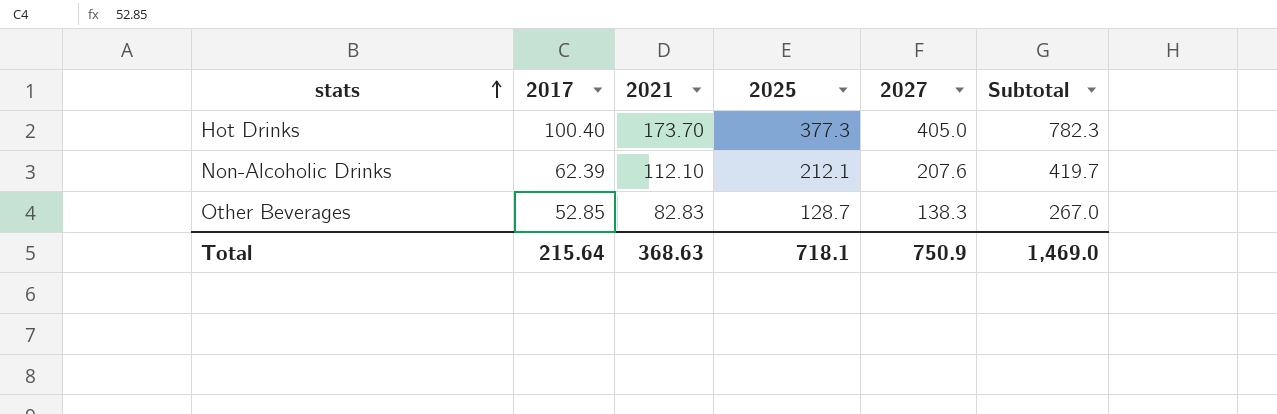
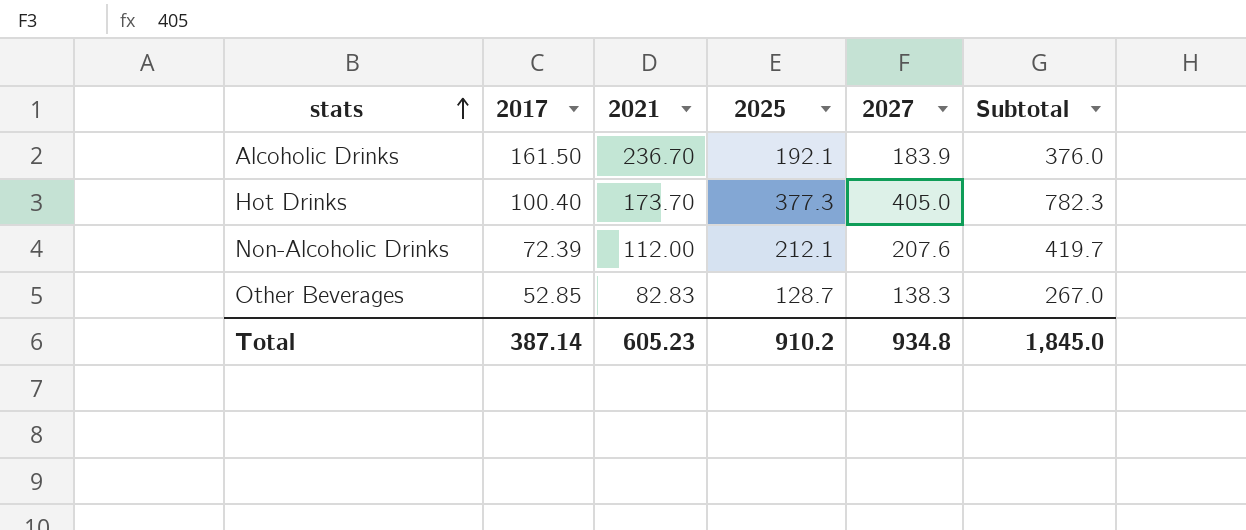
row Alcoholic Drinks: none -> 161.50 | 236.70 | 192.1 | 183.9 | 376.0
Non-Alcoholic Drinks | 2017: 62.39 -> 72.39
Non-Alcoholic Drinks | 2021: 112.10 -> 112.00
Total | 2017: 215.64 -> 387.14
Total | 2021: 368.63 -> 605.23
Total | 2025: 718.1 -> 910.2
Total | 2027: 750.9 -> 934.8
Total | Subtotal: 1,469.0 -> 1,845.0

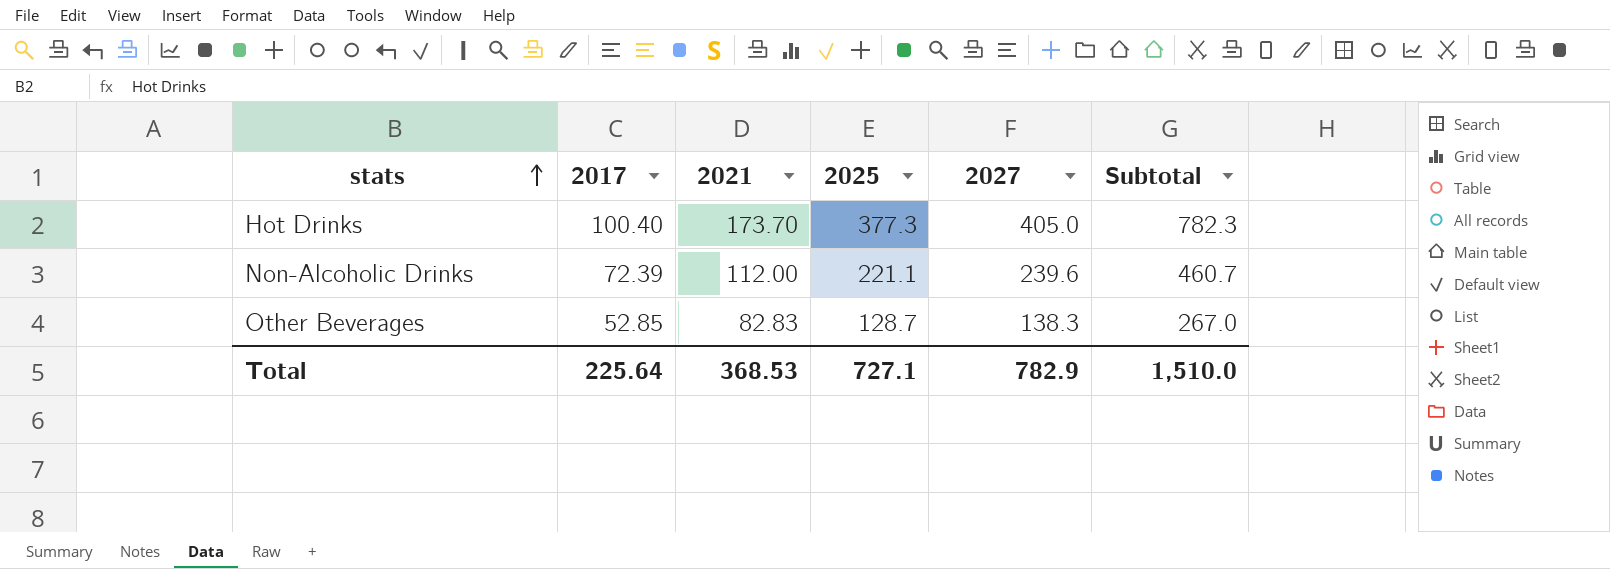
row Alcoholic Drinks: 161.50 | 236.70 | 192.1 | 183.9 | 376.0 -> none
Non-Alcoholic Drinks | 2025: 212.1 -> 221.1
Non-Alcoholic Drinks | 2027: 207.6 -> 239.6
Non-Alcoholic Drinks | Subtotal: 419.7 -> 460.7
Total | 2017: 387.14 -> 225.64
Total | 2021: 605.23 -> 368.53
Total | 2025: 910.2 -> 727.1
Total | 2027: 934.8 -> 782.9
Total | Subtotal: 1,845.0 -> 1,510.0

